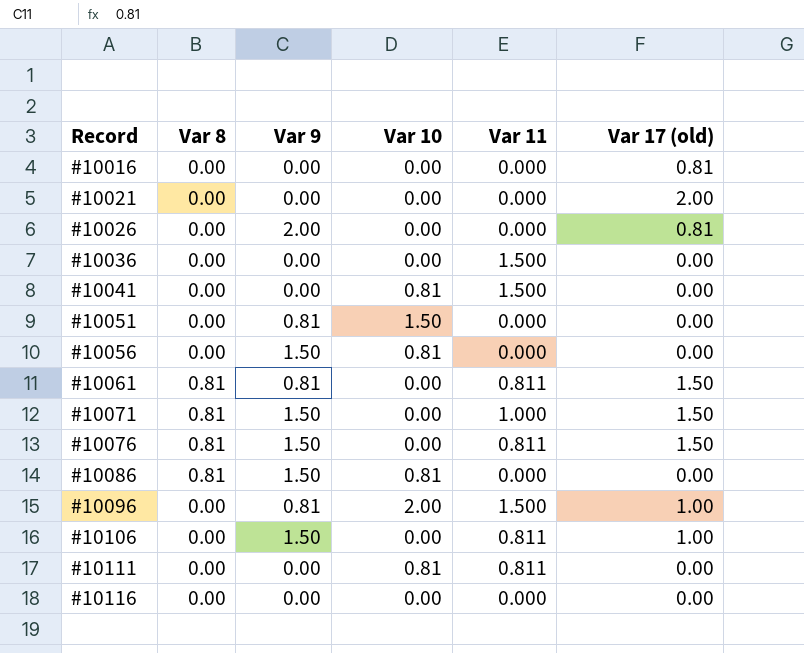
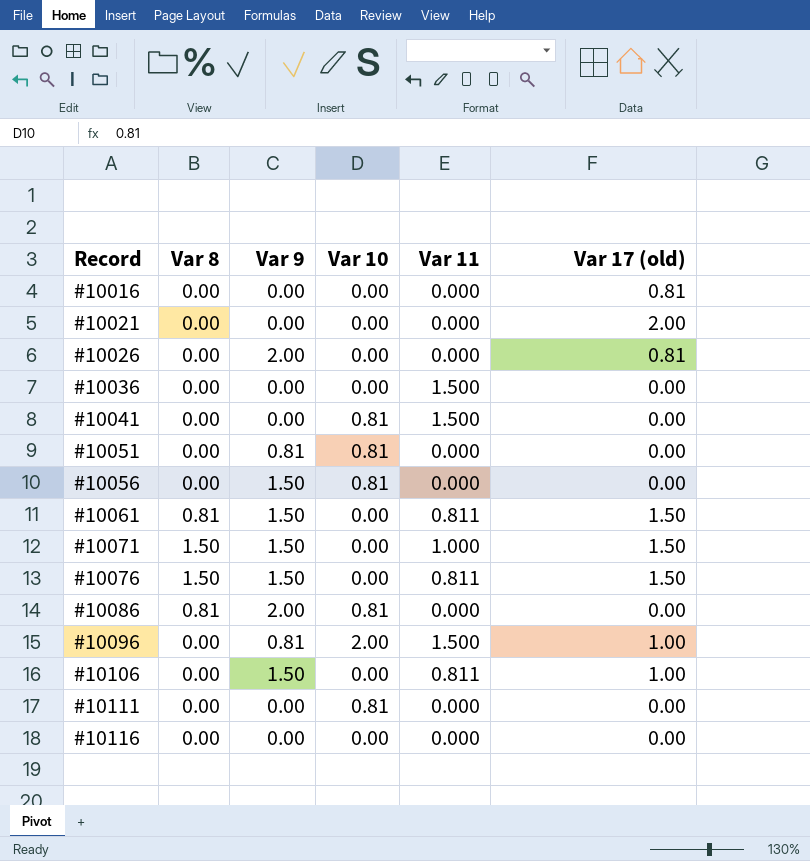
#10051 | Var 10: 1.50 -> 0.81
#10061 | Var 9: 0.81 -> 1.50
#10071 | Var 8: 0.81 -> 1.50
#10076 | Var 8: 0.81 -> 1.50
#10086 | Var 9: 1.50 -> 2.00
#10111 | Var 11: 0.811 -> 0.000

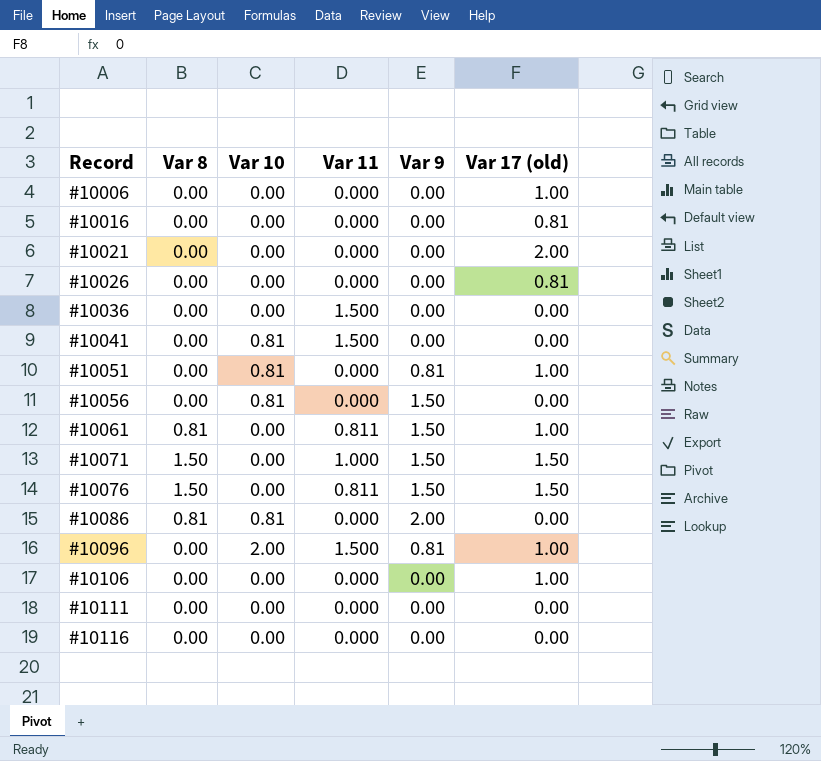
column Var 9 | position: 3 -> 5
row #10006: none -> 0.00 | 0.00 | 0.000 | 0.00 | 1.00
#10026 | Var 9: 2.00 -> 0.00
#10051 | Var 17 (old): 0.00 -> 1.00
#10061 | Var 17 (old): 1.50 -> 1.00
#10106 | Var 11: 0.811 -> 0.000
#10106 | Var 9: 1.50 -> 0.00
#10111 | Var 10: 0.81 -> 0.00

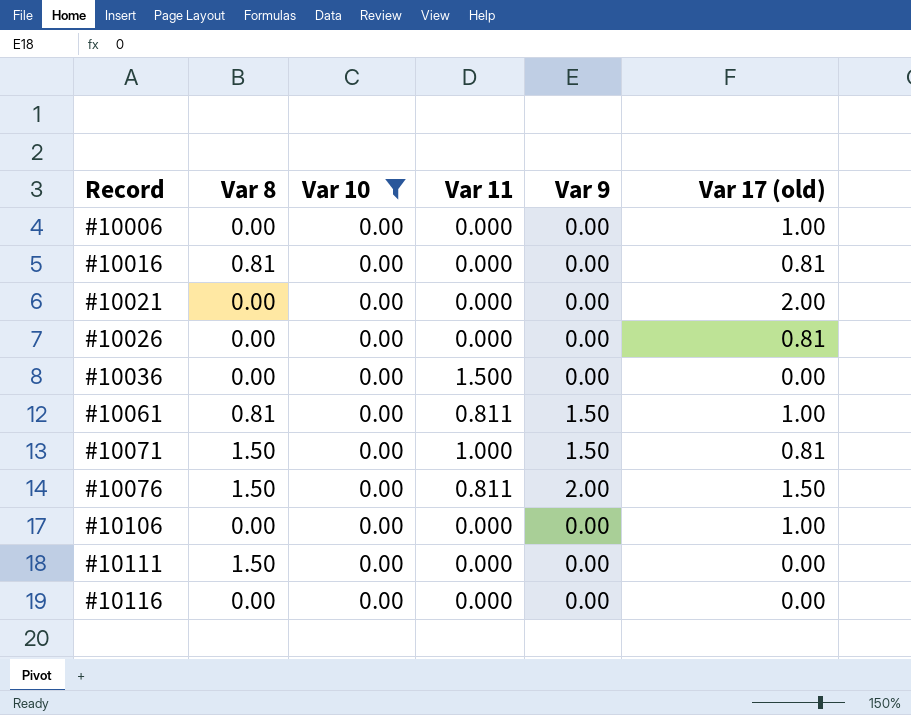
filter: none -> Var 10 = 0.00
#10016 | Var 8: 0.00 -> 0.81
#10071 | Var 17 (old): 1.50 -> 0.81
#10076 | Var 9: 1.50 -> 2.00
#10111 | Var 8: 0.00 -> 1.50

